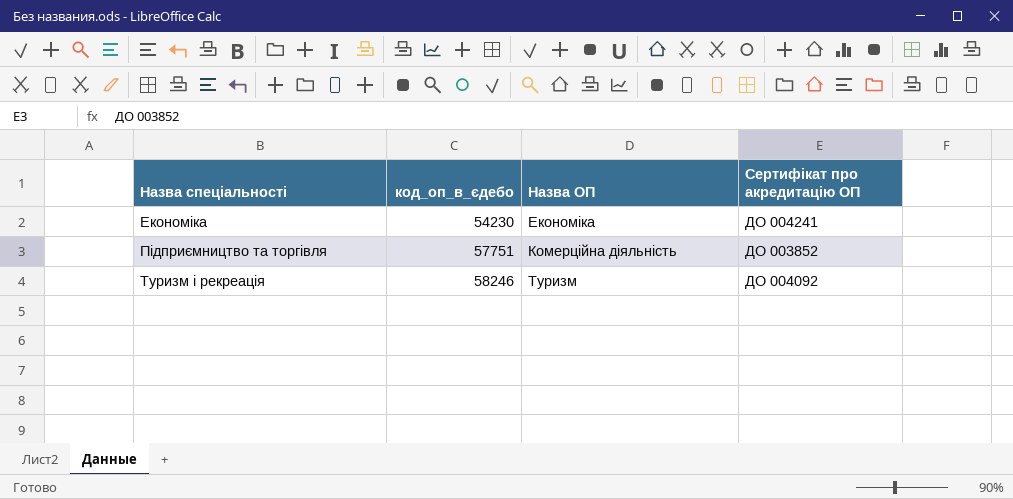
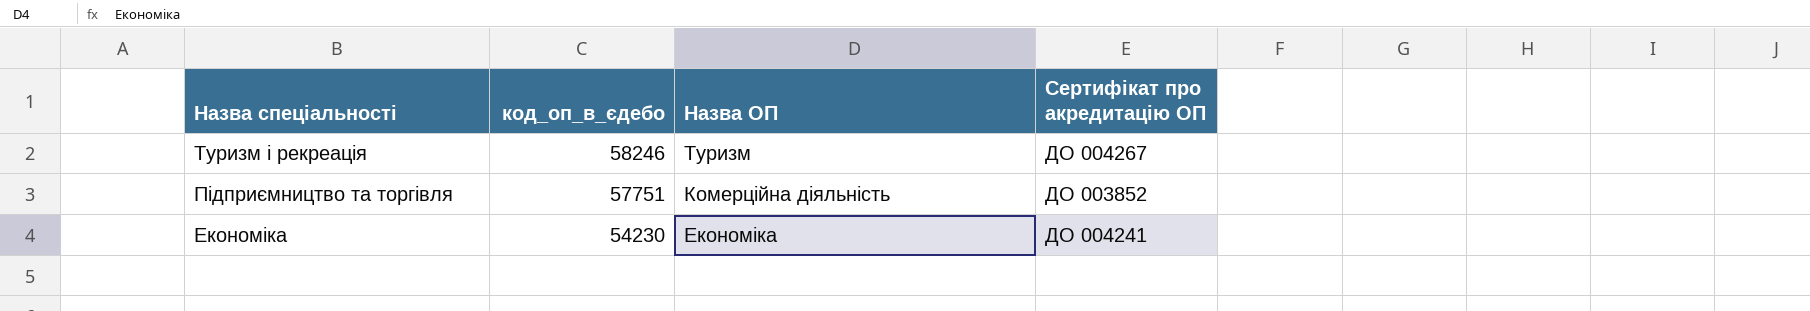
row order: Назва спеціальності ascending -> Назва спеціальності descending
Туризм і рекреація | Сертифікат про акредитацію ОП: ДО 004092 -> ДО 004267

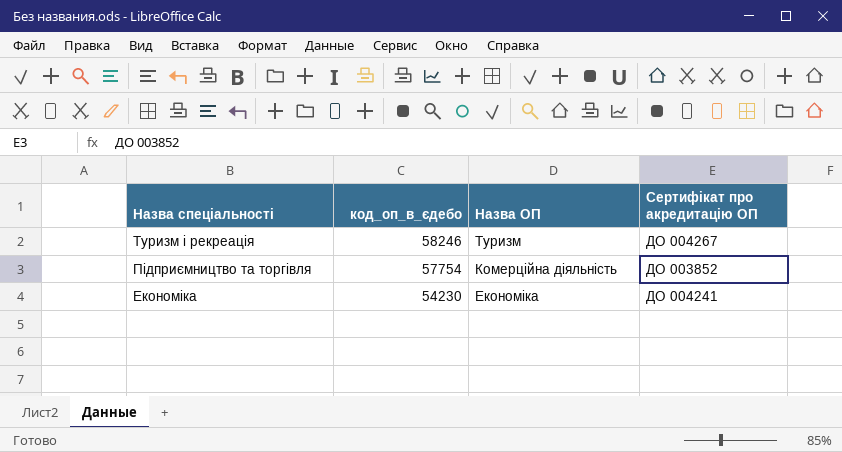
Підприємництво та торгівля | код_оп_в_єдебо: 57751 -> 57754

